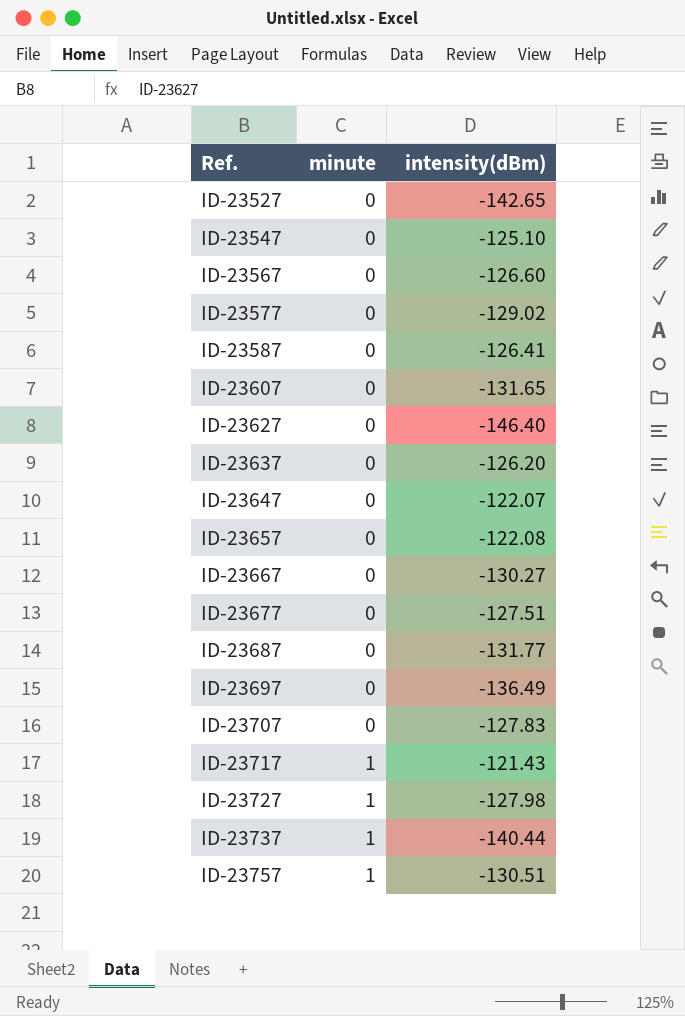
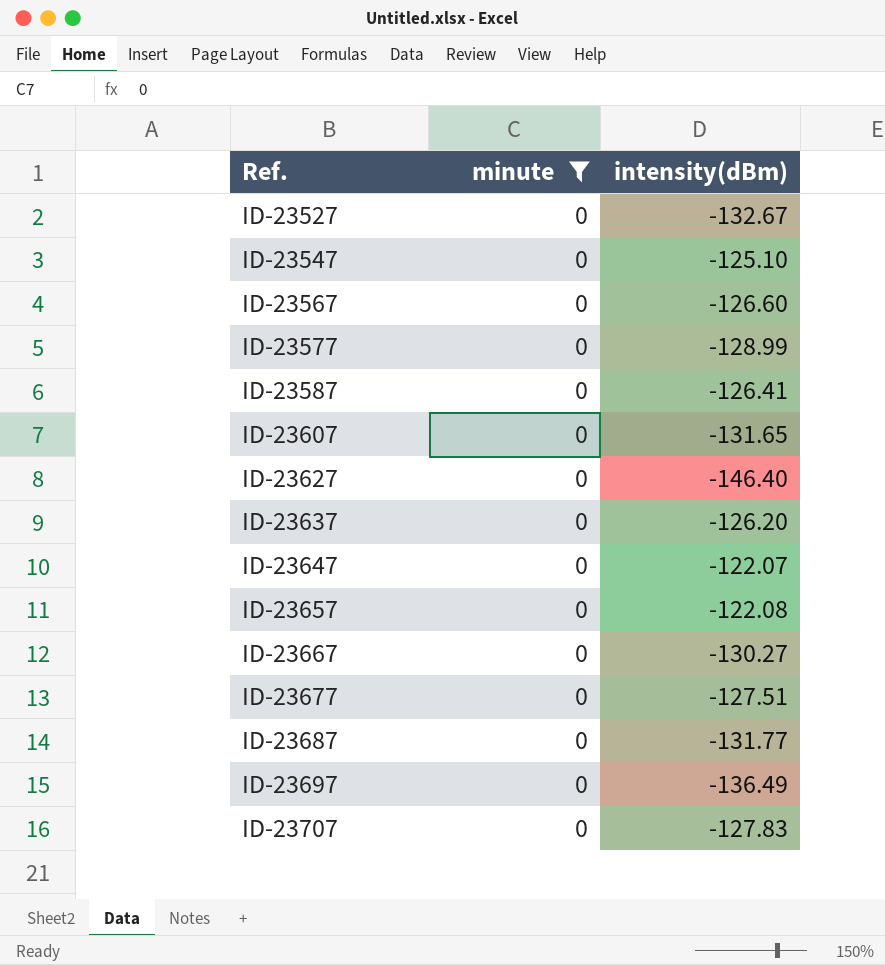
filter: none -> minute = 0
ID-23527 | intensity(dBm): -142.65 -> -132.67
ID-23577 | intensity(dBm): -129.02 -> -128.99

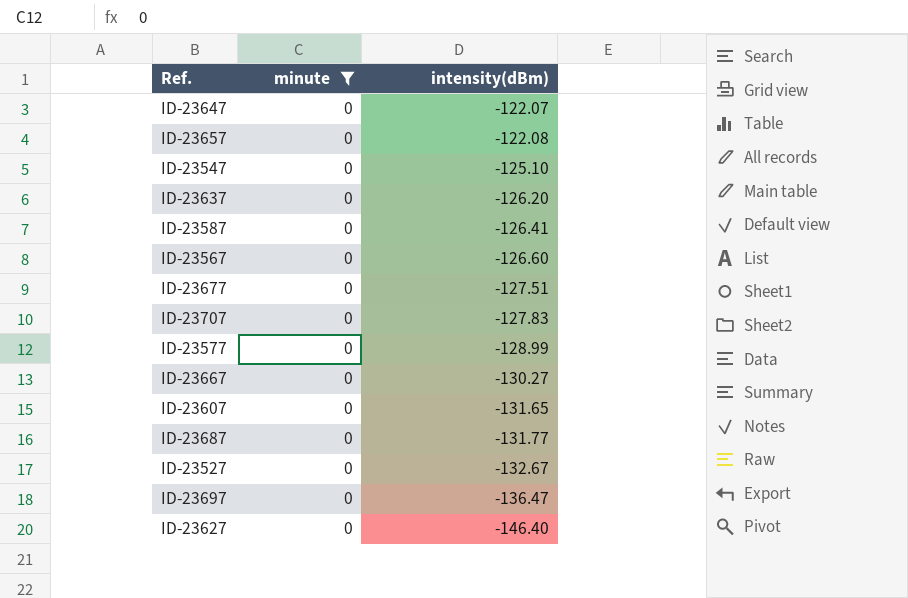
row order: Ref. ascending -> intensity(dBm) descending
ID-23697 | intensity(dBm): -136.49 -> -136.47

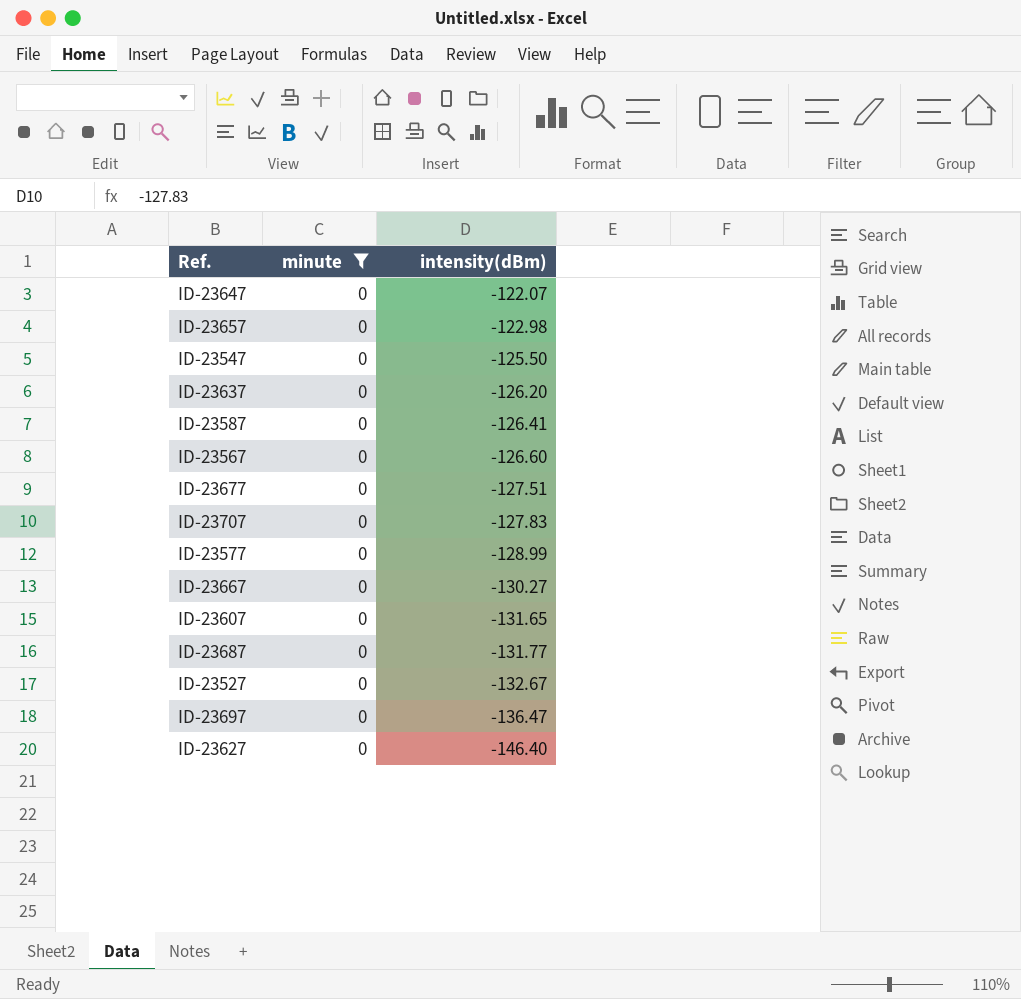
ID-23657 | intensity(dBm): -122.08 -> -122.98
ID-23547 | intensity(dBm): -125.10 -> -125.50

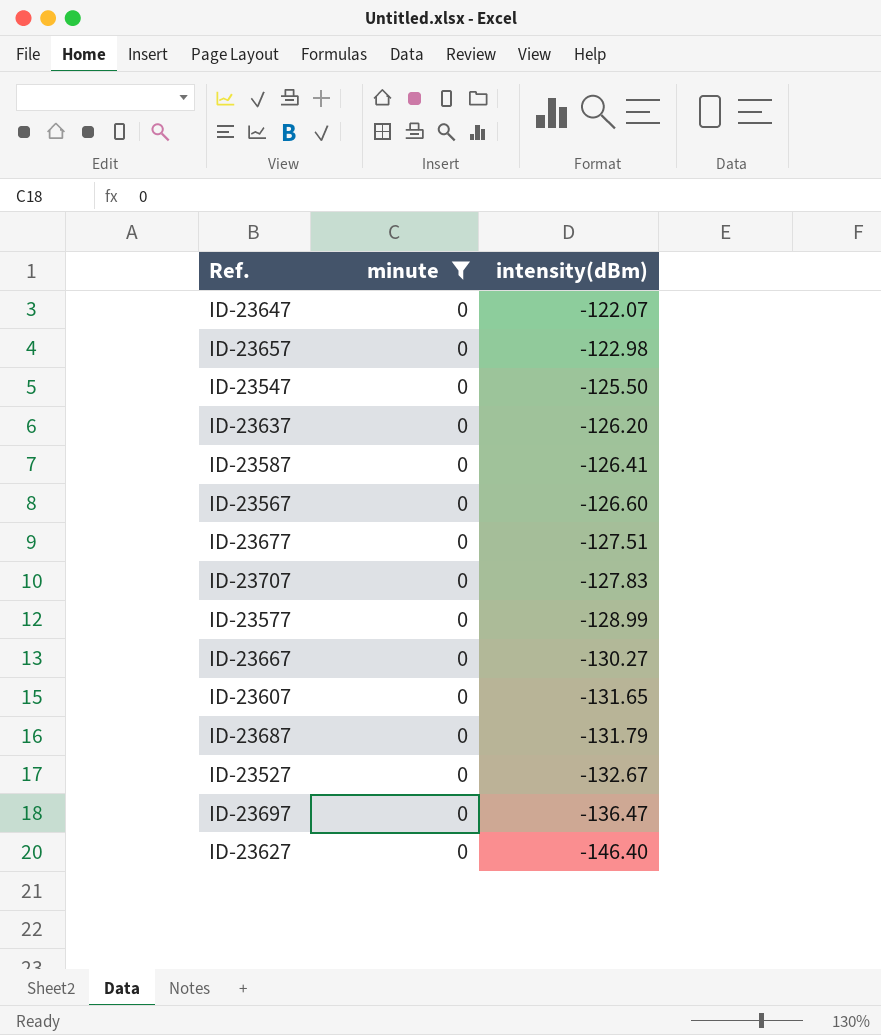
ID-23687 | intensity(dBm): -131.77 -> -131.79

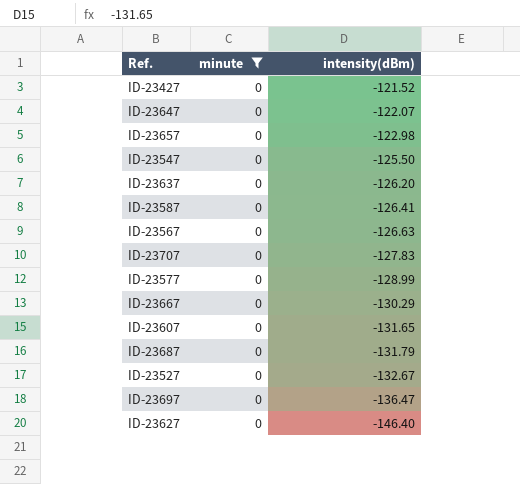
row ID-23677: 0 | -127.51 -> none
row ID-23427: none -> 0 | -121.52
ID-23567 | intensity(dBm): -126.60 -> -126.63
ID-23667 | intensity(dBm): -130.27 -> -130.29

